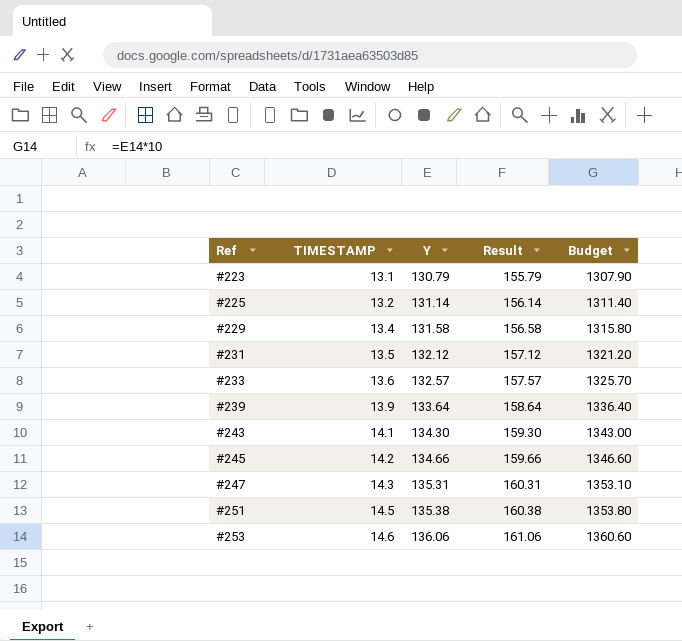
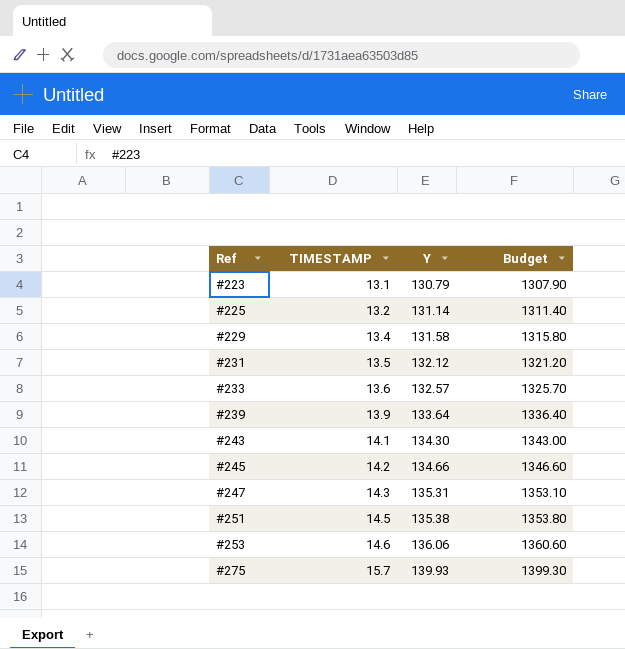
column Result | formula: [Y] + 25 -> none
row #275: none -> 15.7 | 139.93 | 1399.30

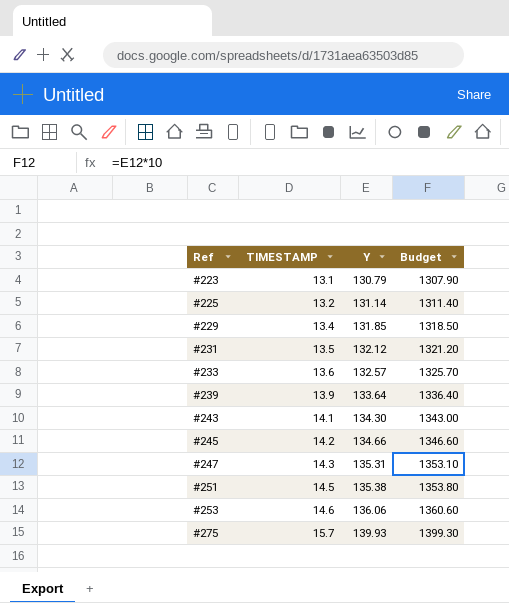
#229 | Y: 131.58 -> 131.85
#229 | Budget: 1315.80 -> 1318.50

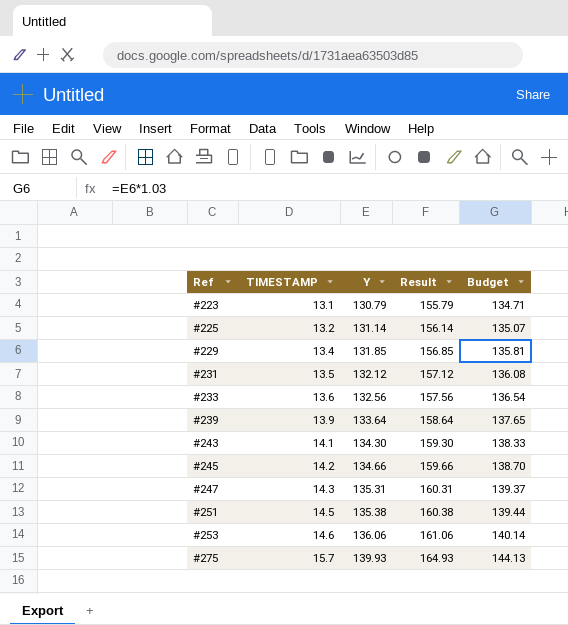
column Result | formula: none -> [Y] + 25
column Budget | formula: [Y] * 10 -> [Y] * 1.03
#233 | Y: 132.57 -> 132.56

